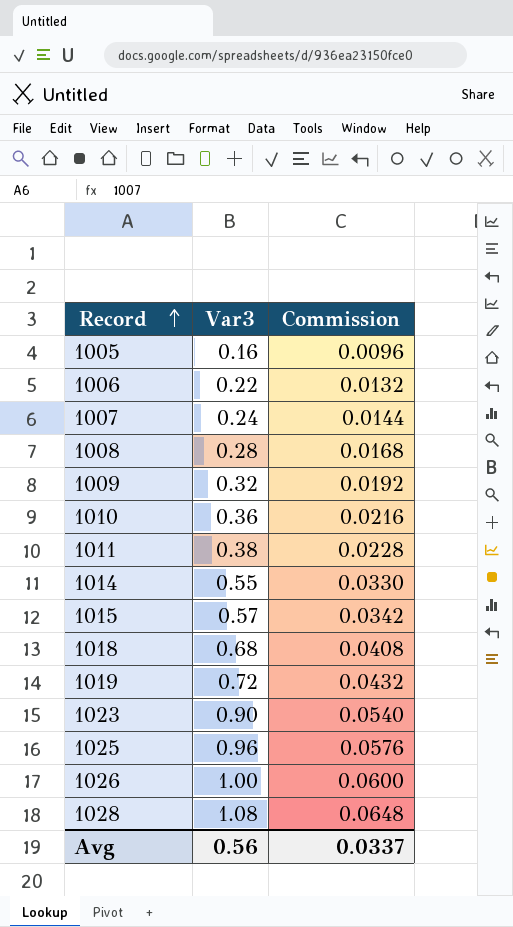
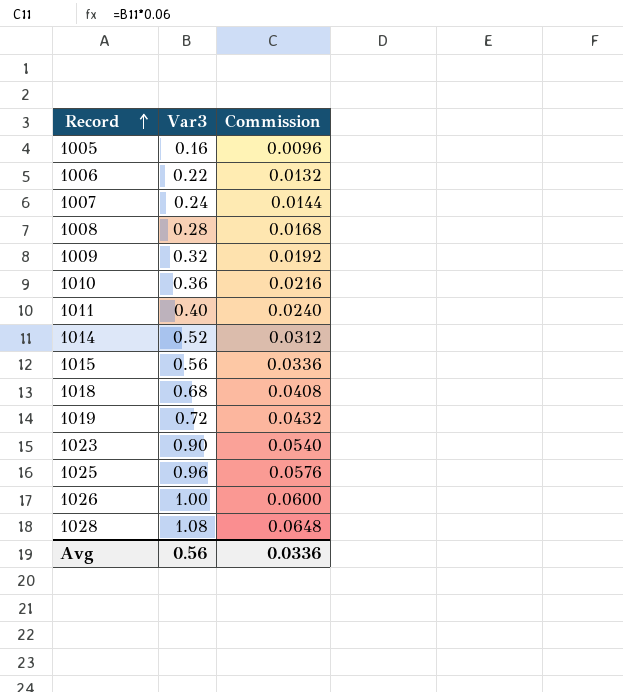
1011 | Var3: 0.38 -> 0.40
1011 | Commission: 0.0228 -> 0.0240
1014 | Var3: 0.55 -> 0.52
1014 | Commission: 0.0330 -> 0.0312
1015 | Var3: 0.57 -> 0.56
1015 | Commission: 0.0342 -> 0.0336
Avg | Commission: 0.0337 -> 0.0336

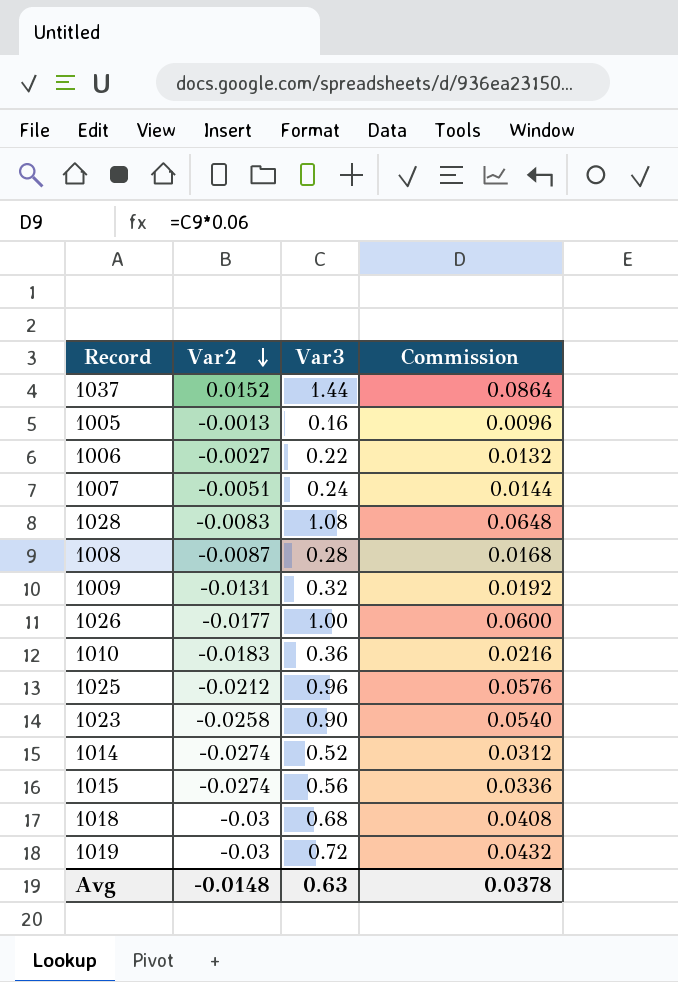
row order: Record ascending -> Var2 descending
column Var2 | position: none -> 2
row 1011: 0.40 | 0.0240 -> none
row 1037: none -> 0.0152 | 1.44 | 0.0864
Avg | Var3: 0.56 -> 0.63
Avg | Commission: 0.0336 -> 0.0378

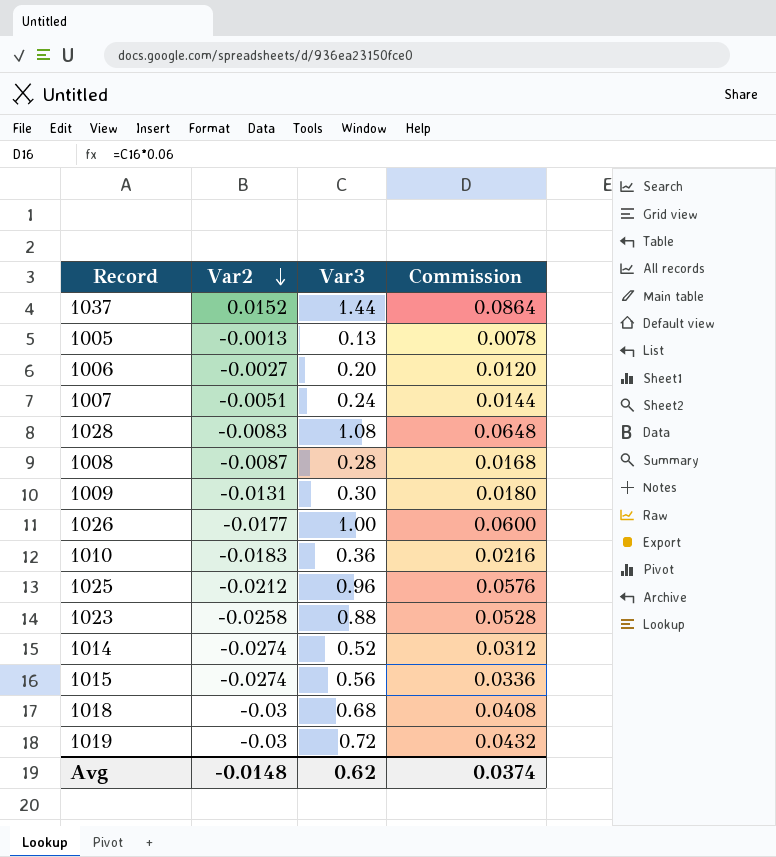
1005 | Var3: 0.16 -> 0.13
1005 | Commission: 0.0096 -> 0.0078
1006 | Var3: 0.22 -> 0.20
1006 | Commission: 0.0132 -> 0.0120
1009 | Var3: 0.32 -> 0.30
1009 | Commission: 0.0192 -> 0.0180
1023 | Var3: 0.90 -> 0.88
1023 | Commission: 0.0540 -> 0.0528
Avg | Var3: 0.63 -> 0.62
Avg | Commission: 0.0378 -> 0.0374

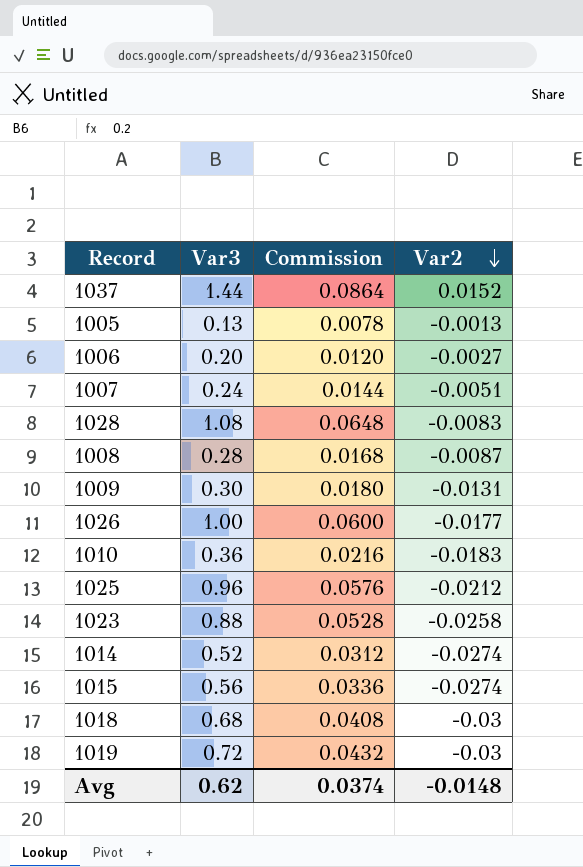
column Var2 | position: 2 -> 4

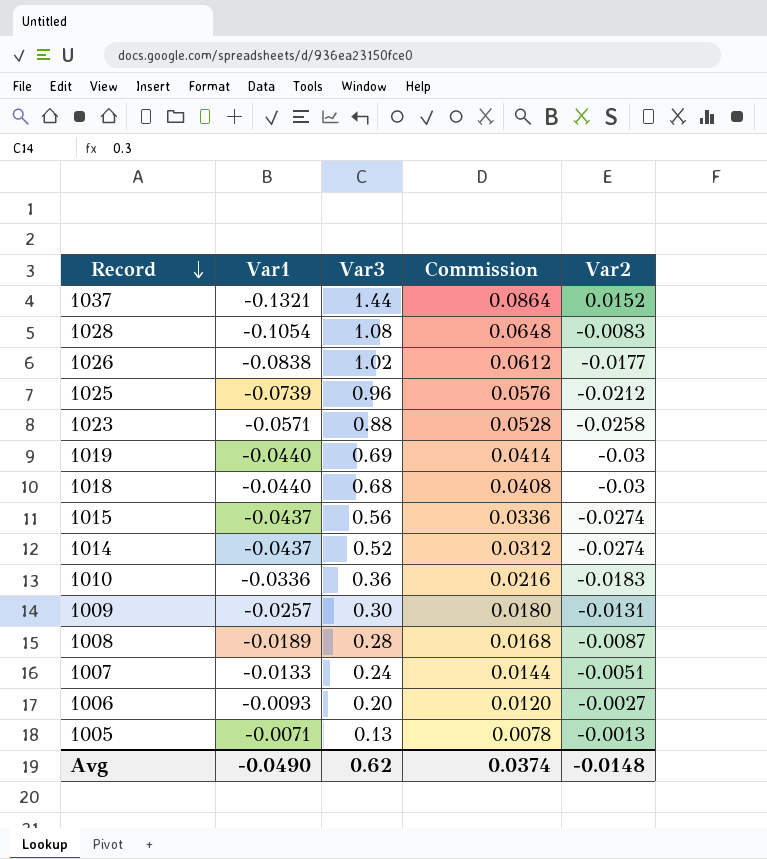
row order: Var2 descending -> Record descending
column Var1 | position: none -> 2
1026 | Var3: 1.00 -> 1.02
1026 | Commission: 0.0600 -> 0.0612
1019 | Var3: 0.72 -> 0.69
1019 | Commission: 0.0432 -> 0.0414

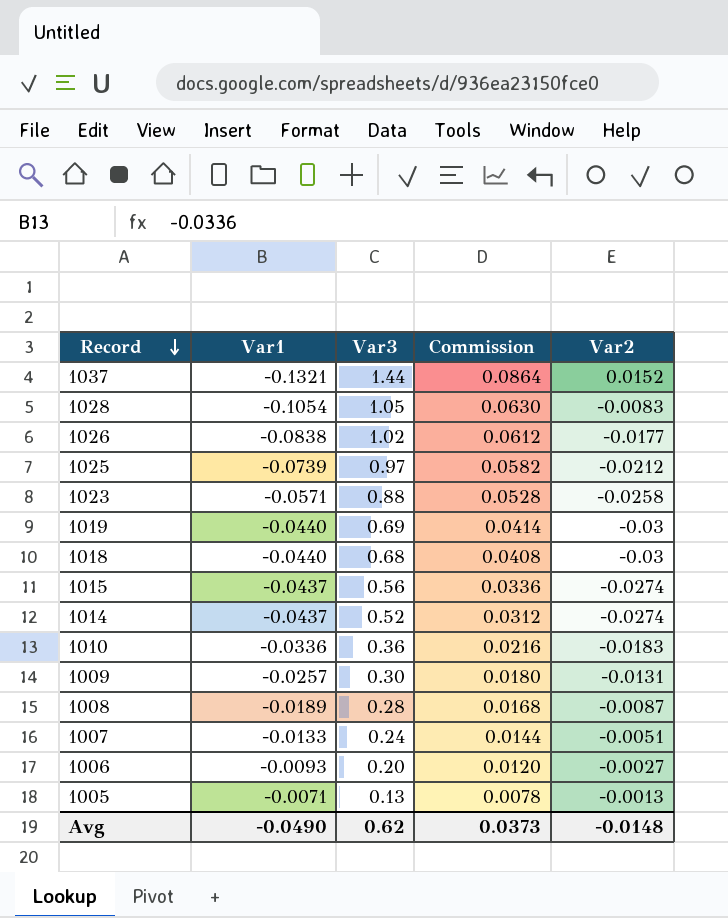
1028 | Var3: 1.08 -> 1.05
1028 | Commission: 0.0648 -> 0.0630
1025 | Var3: 0.96 -> 0.97
1025 | Commission: 0.0576 -> 0.0582
Avg | Commission: 0.0374 -> 0.0373

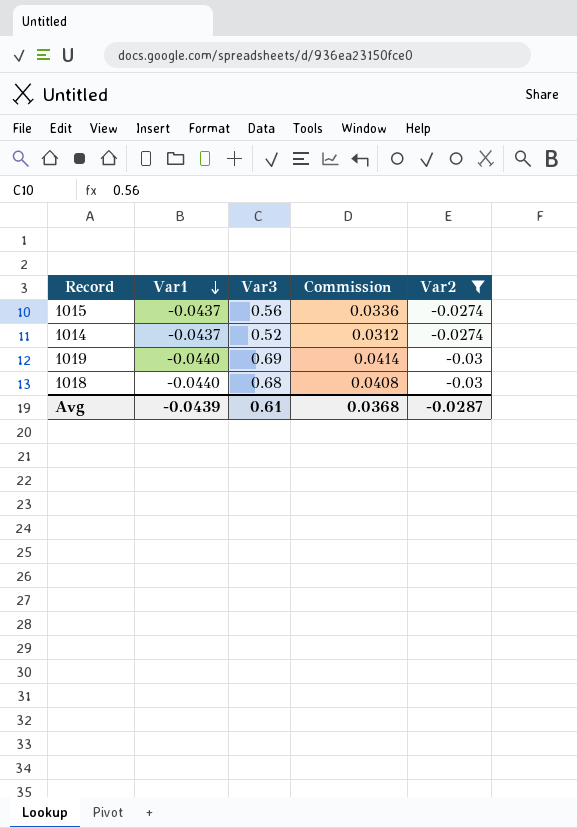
filter: none -> Var2 <= -0.0274
row order: Record descending -> Var1 descending
Avg | Var1: -0.0490 -> -0.0439
Avg | Var3: 0.62 -> 0.61
Avg | Commission: 0.0373 -> 0.0368
Avg | Var2: -0.0148 -> -0.0287

